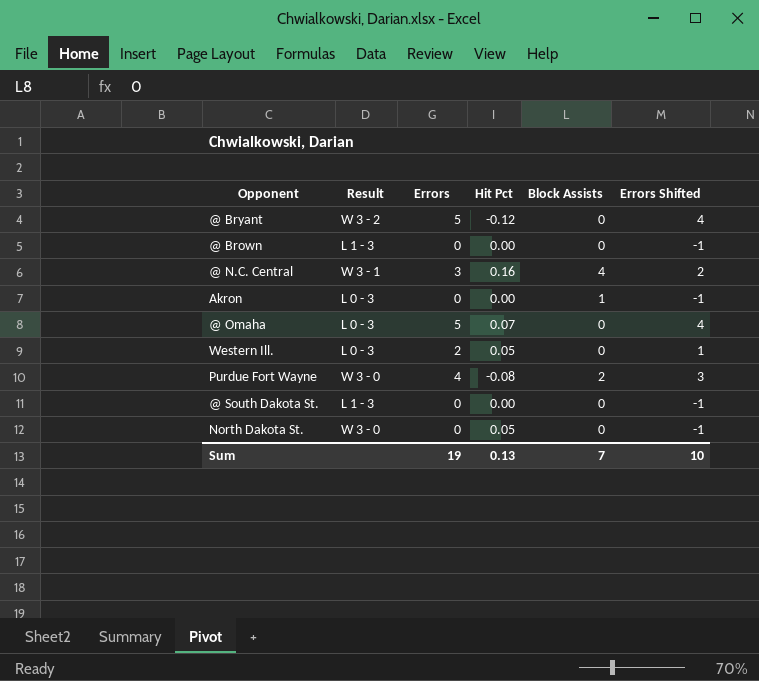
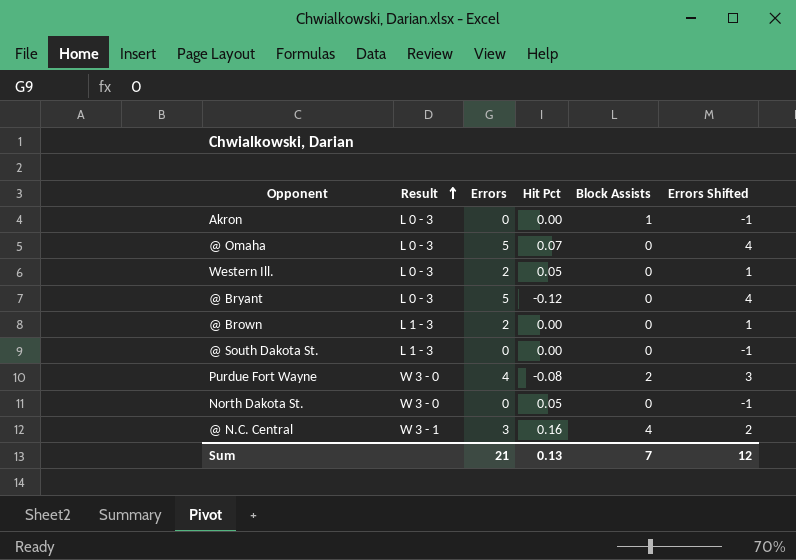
row order: none -> Result ascending
@ Bryant | Result: W 3 - 2 -> L 0 - 3
@ Brown | Errors: 0 -> 2
@ Brown | Errors Shifted: -1 -> 1
Sum | Errors: 19 -> 21
Sum | Errors Shifted: 10 -> 12

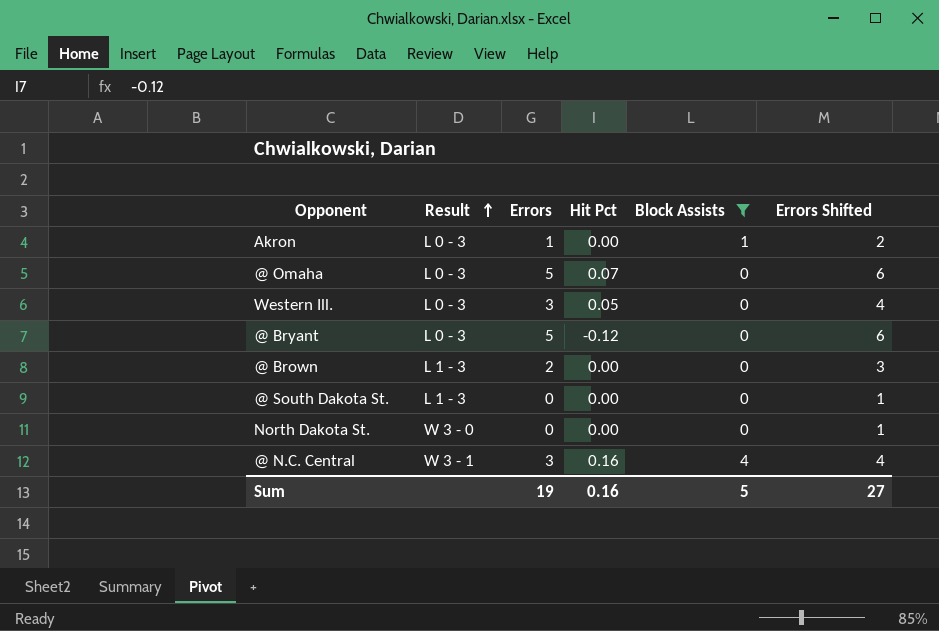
filter: none -> Block Assists != 2
column Errors Shifted | formula: [Errors] - 1 -> [Errors] + 1
Akron | Errors: 0 -> 1
Western Ill. | Errors: 2 -> 3
North Dakota St. | Hit Pct: 0.05 -> 0.00
Sum | Errors: 21 -> 19
Sum | Hit Pct: 0.13 -> 0.16
Sum | Block Assists: 7 -> 5
Sum | Errors Shifted: 12 -> 27

